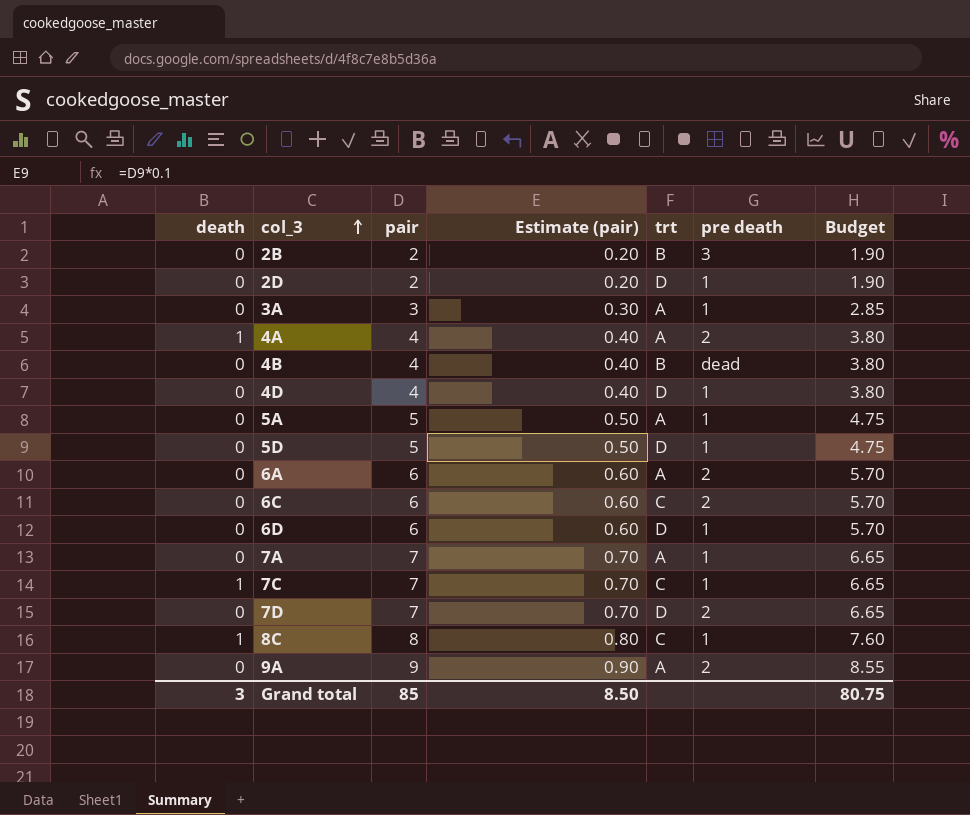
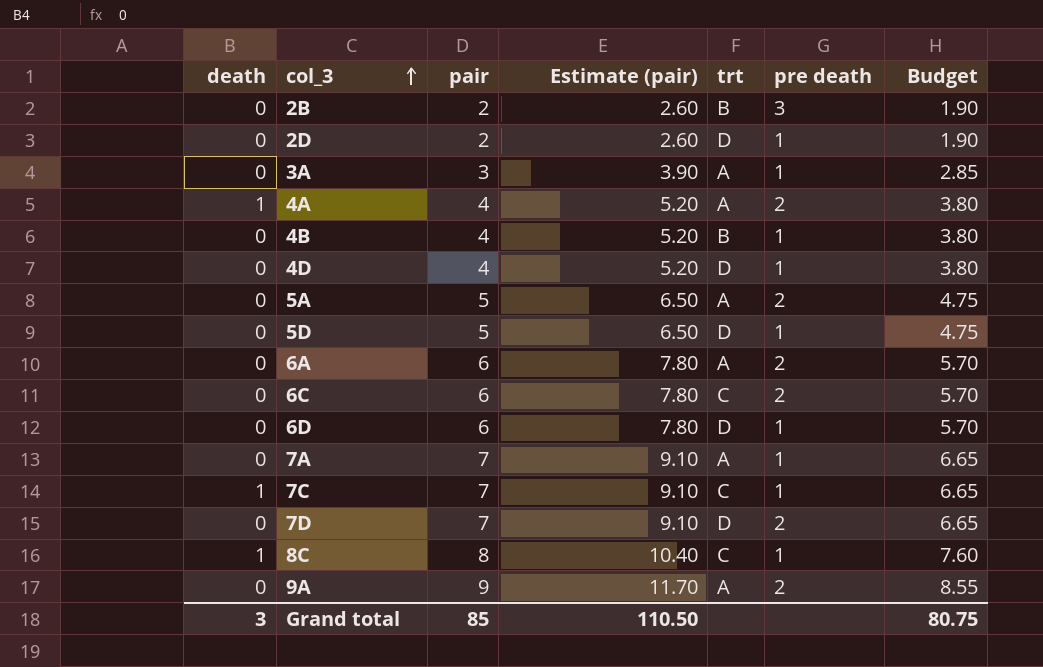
column Estimate (pair) | formula: [pair] * 0.1 -> [pair] * 1.3
4B | pre death: dead -> 1
5A | pre death: 1 -> 2
Grand total | Estimate (pair): 8.50 -> 110.50

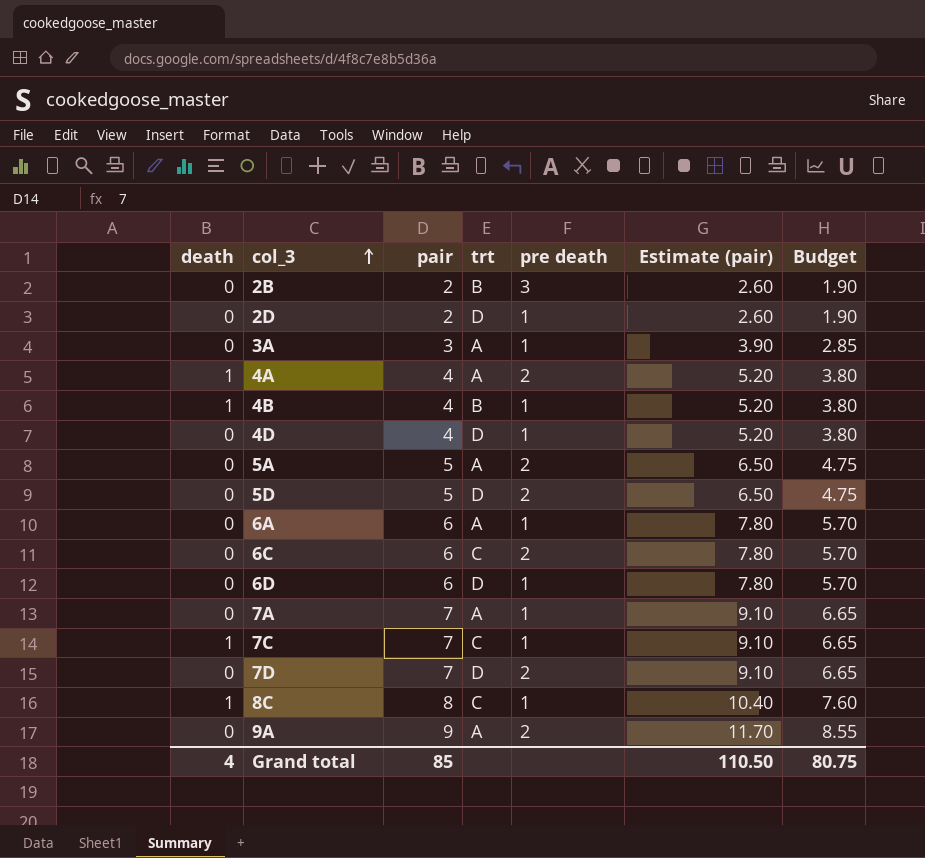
column Estimate (pair) | position: 4 -> 6
4B | death: 0 -> 1
5D | pre death: 1 -> 2
6A | pre death: 2 -> 1
Grand total | death: 3 -> 4

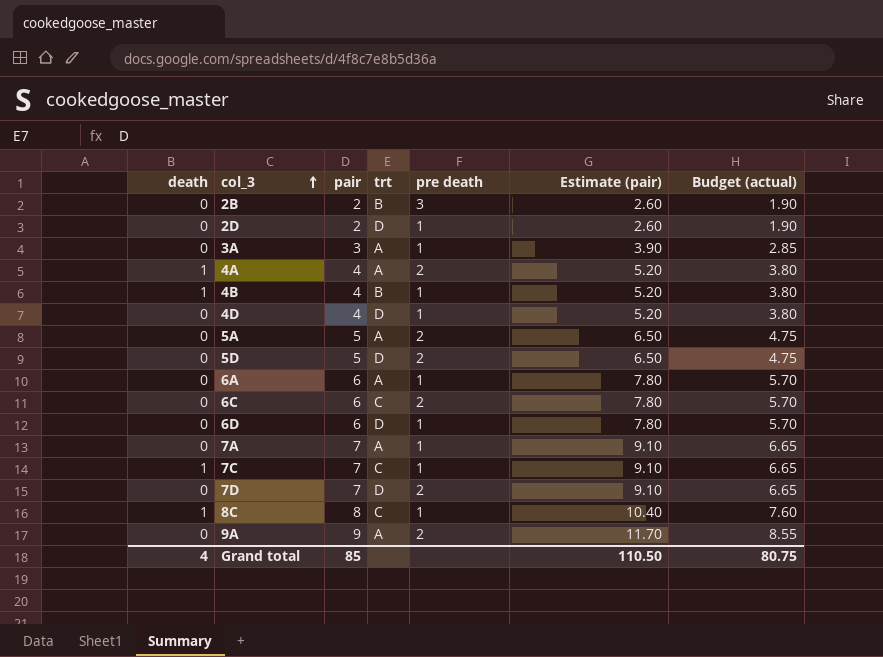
column name: Budget -> Budget (actual)

